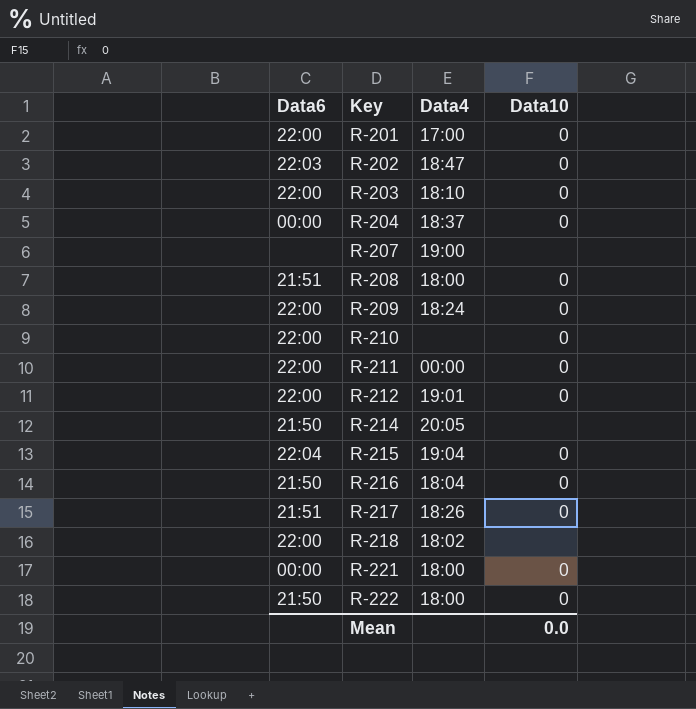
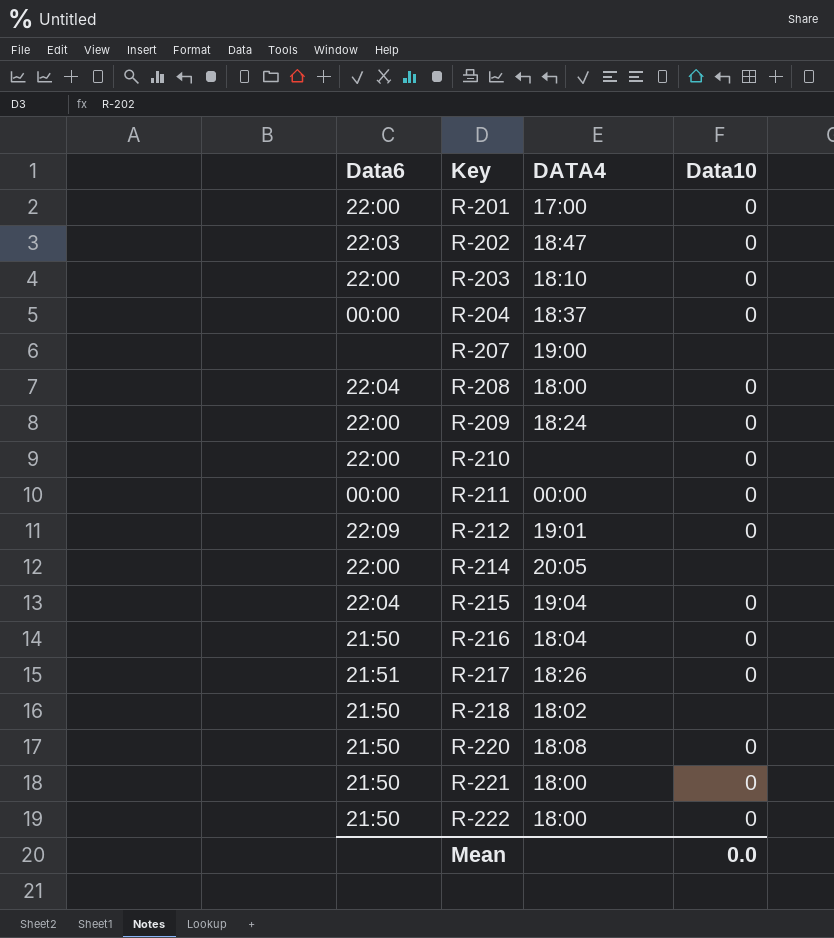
column name: Data4 -> DATA4
R-208 | Data6: 21:51 -> 22:04
R-211 | Data6: 22:00 -> 00:00
R-212 | Data6: 22:00 -> 22:09
R-214 | Data6: 21:50 -> 22:00
R-218 | Data6: 22:00 -> 21:50
row R-220: none -> 21:50 | 18:08 | 0
R-221 | Data6: 00:00 -> 21:50

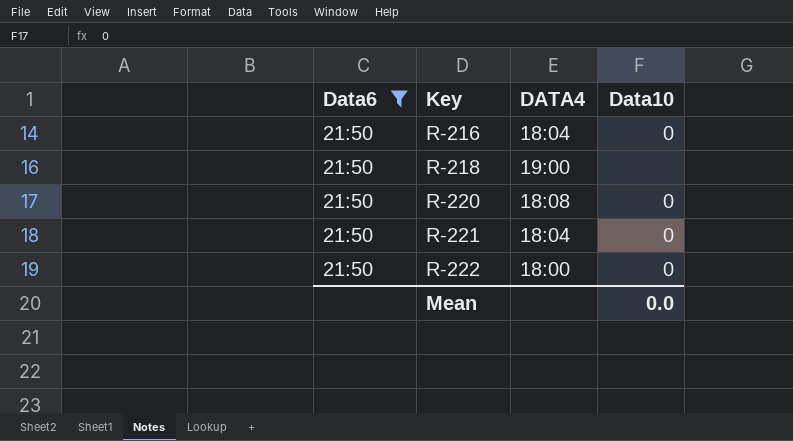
filter: none -> Data6 = 21:50
R-218 | DATA4: 18:02 -> 19:00
R-221 | DATA4: 18:00 -> 18:04

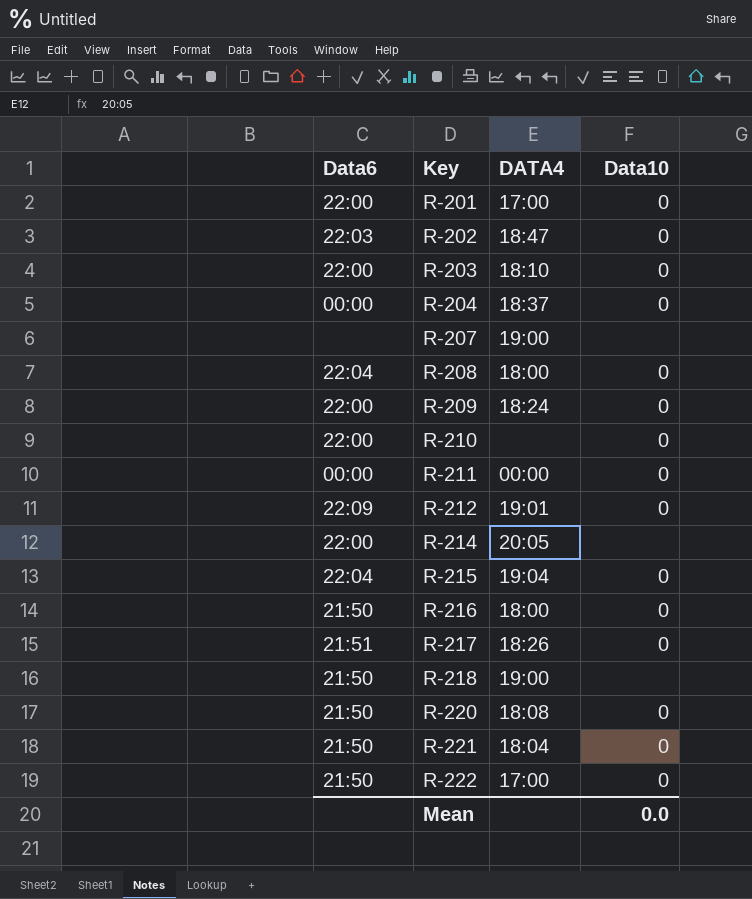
filter: Data6 = 21:50 -> none
R-216 | DATA4: 18:04 -> 18:00
R-222 | DATA4: 18:00 -> 17:00

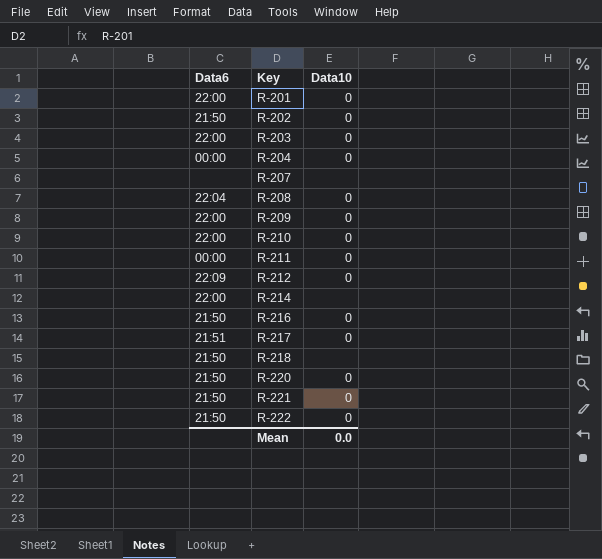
column DATA4 | position: 3 -> none
row R-215: 22:04 | 19:04 | 0 -> none
R-202 | Data6: 22:03 -> 21:50

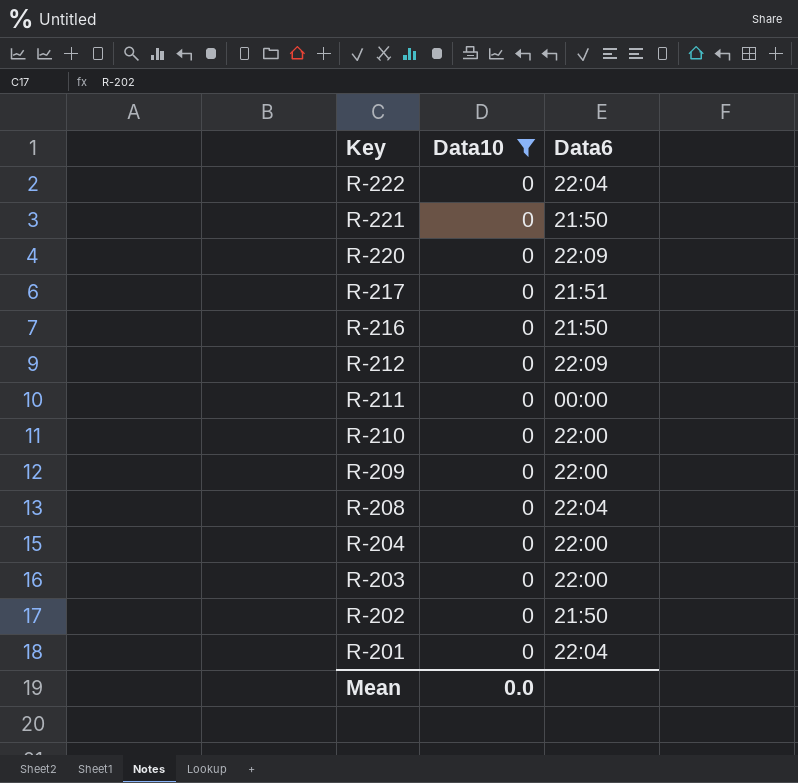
filter: none -> Data10 = 0
row order: Key ascending -> Key descending
column Data6 | position: 1 -> 3
R-222 | Data6: 21:50 -> 22:04
R-220 | Data6: 21:50 -> 22:09
R-204 | Data6: 00:00 -> 22:00
R-201 | Data6: 22:00 -> 22:04

